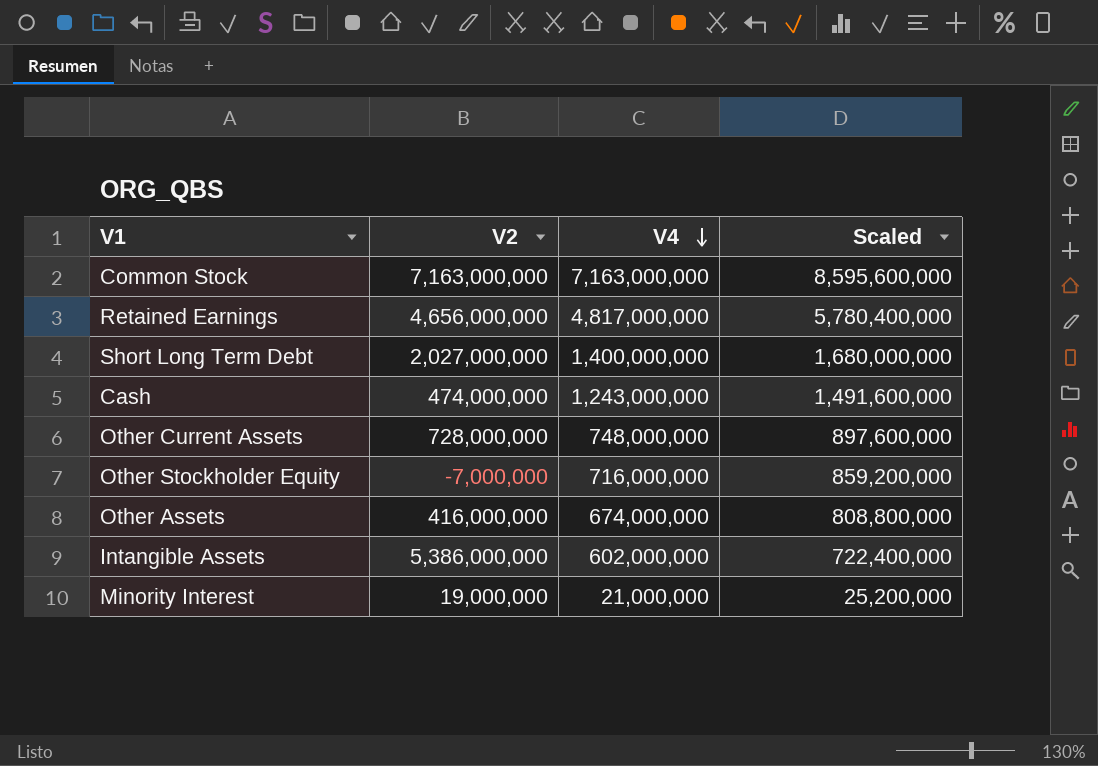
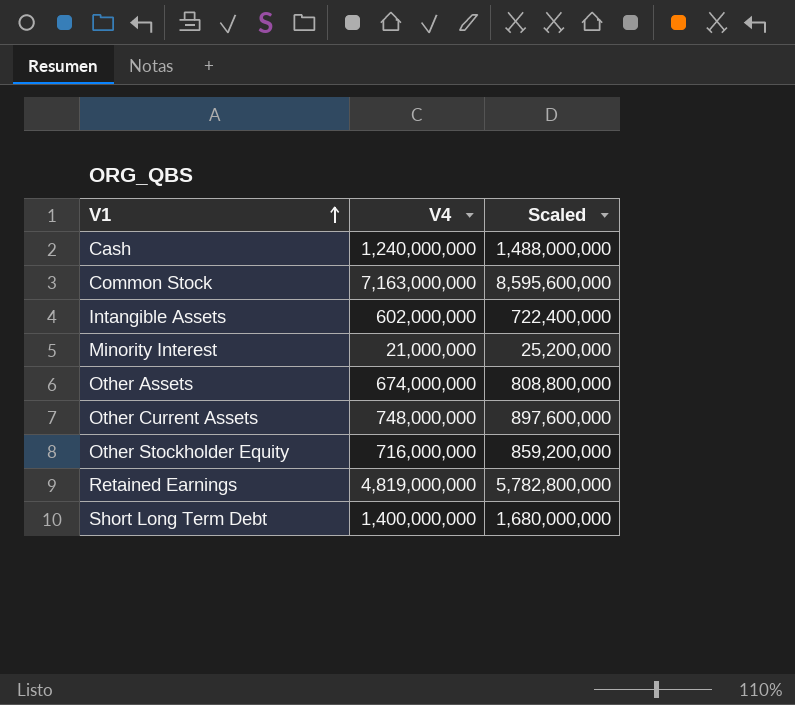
row order: V4 descending -> V1 ascending
column V2 | position: 2 -> none
Cash | V4: 1,243,000,000 -> 1,240,000,000
Cash | Scaled: 1,491,600,000 -> 1,488,000,000
Retained Earnings | V4: 4,817,000,000 -> 4,819,000,000
Retained Earnings | Scaled: 5,780,400,000 -> 5,782,800,000

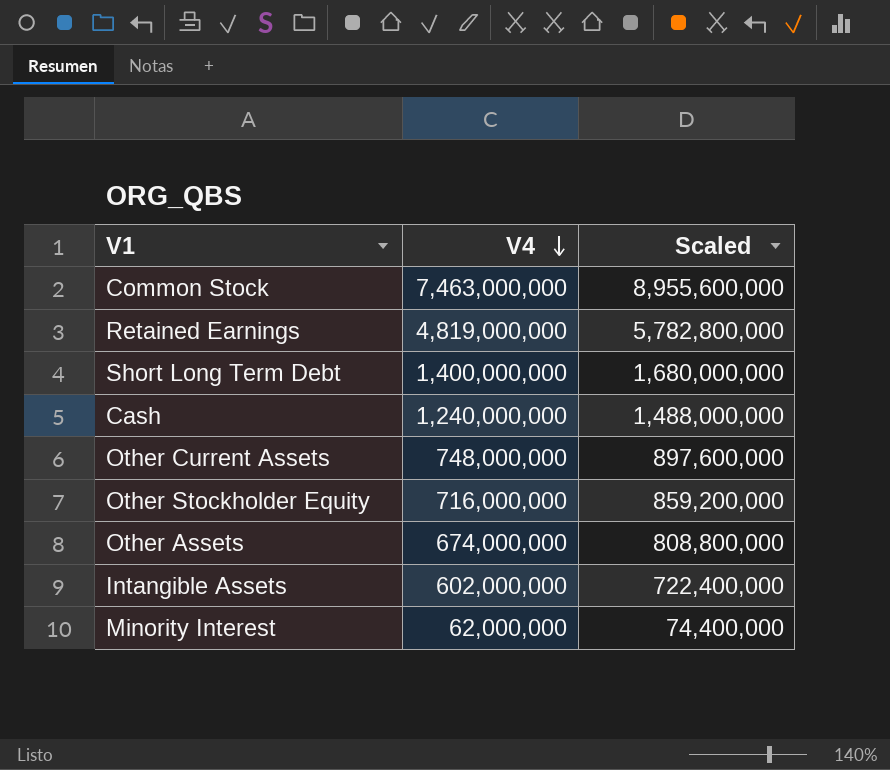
row order: V1 ascending -> V4 descending
Common Stock | V4: 7,163,000,000 -> 7,463,000,000
Common Stock | Scaled: 8,595,600,000 -> 8,955,600,000
Minority Interest | V4: 21,000,000 -> 62,000,000
Minority Interest | Scaled: 25,200,000 -> 74,400,000

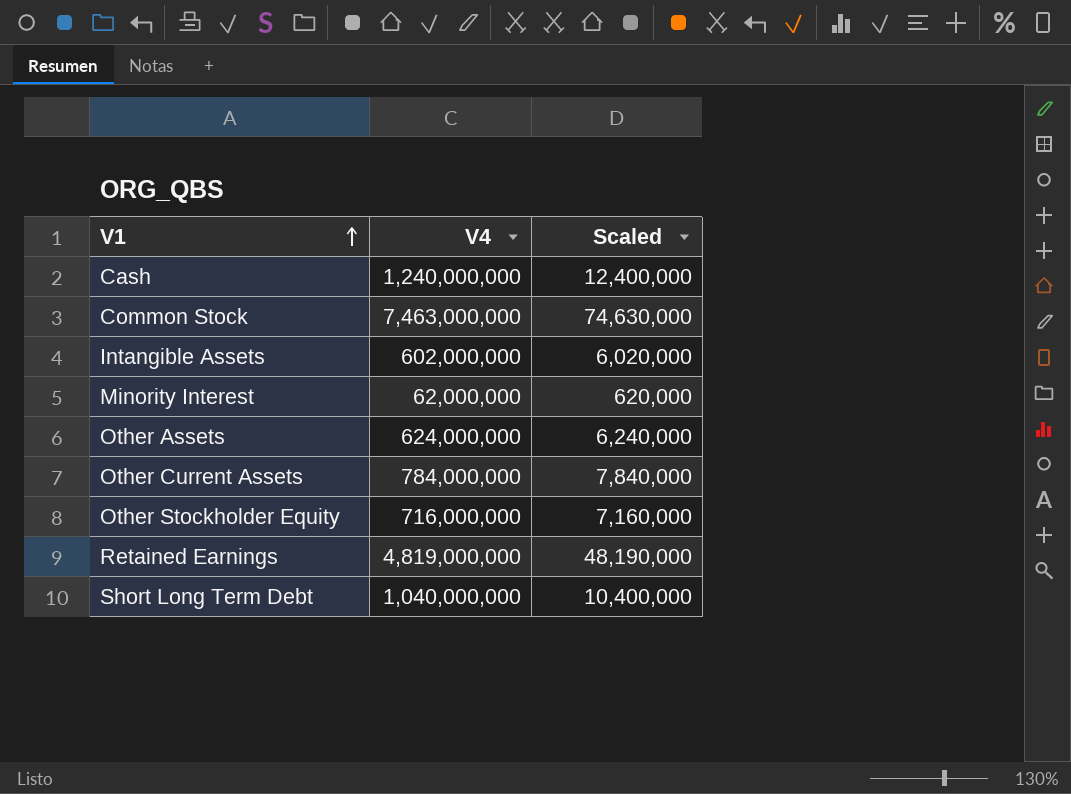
row order: V4 descending -> V1 ascending
column Scaled | formula: [V4] * 1.2 -> [V4] * 0.01
Other Assets | V4: 674,000,000 -> 624,000,000
Other Current Assets | V4: 748,000,000 -> 784,000,000
Short Long Term Debt | V4: 1,400,000,000 -> 1,040,000,000

